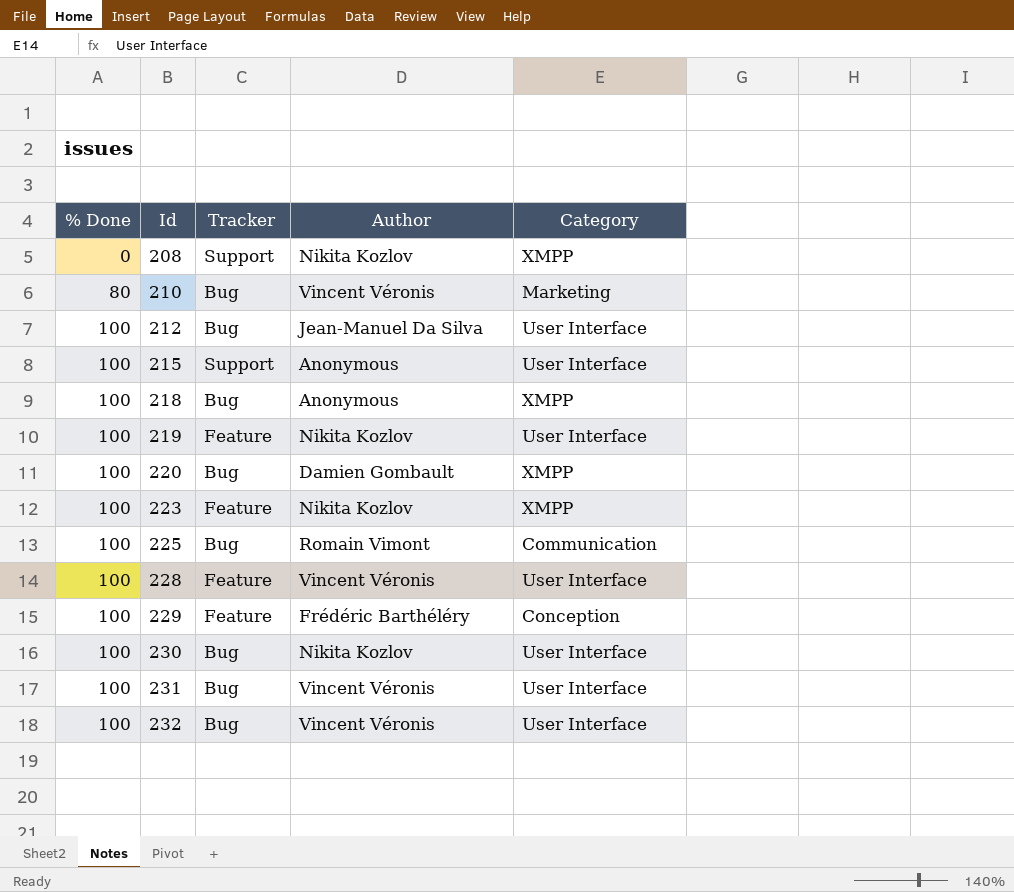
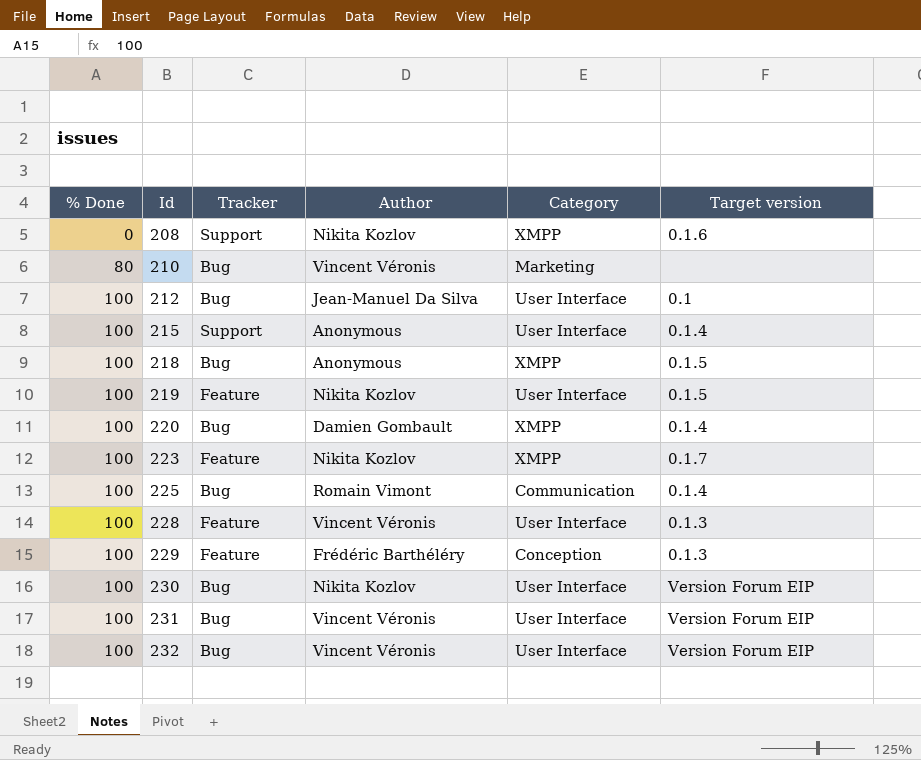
column Target version | position: none -> 6

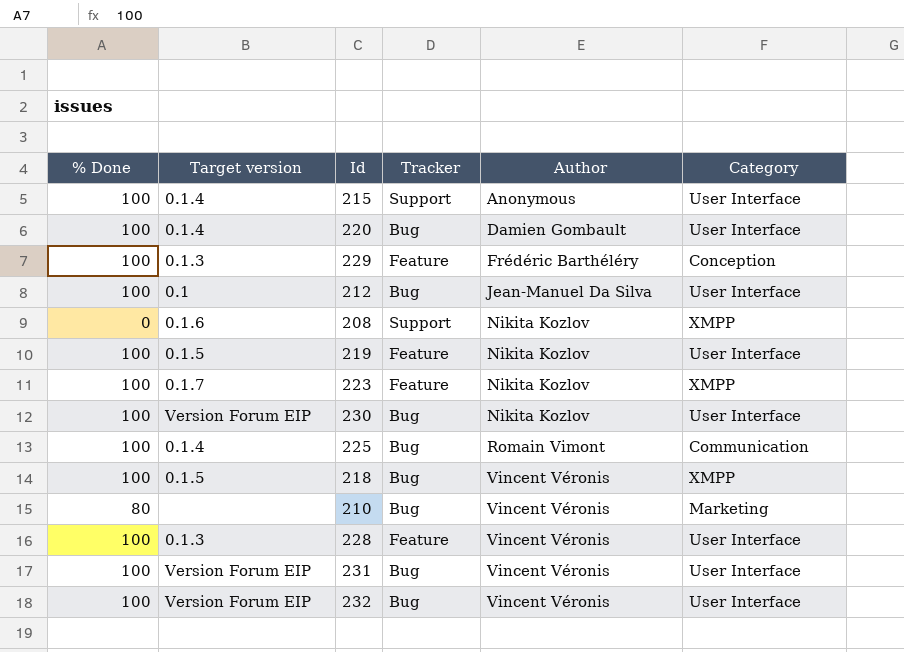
row order: % Done ascending -> Author ascending
column Target version | position: 6 -> 2
220 | Category: XMPP -> User Interface
218 | Author: Anonymous -> Vincent Véronis

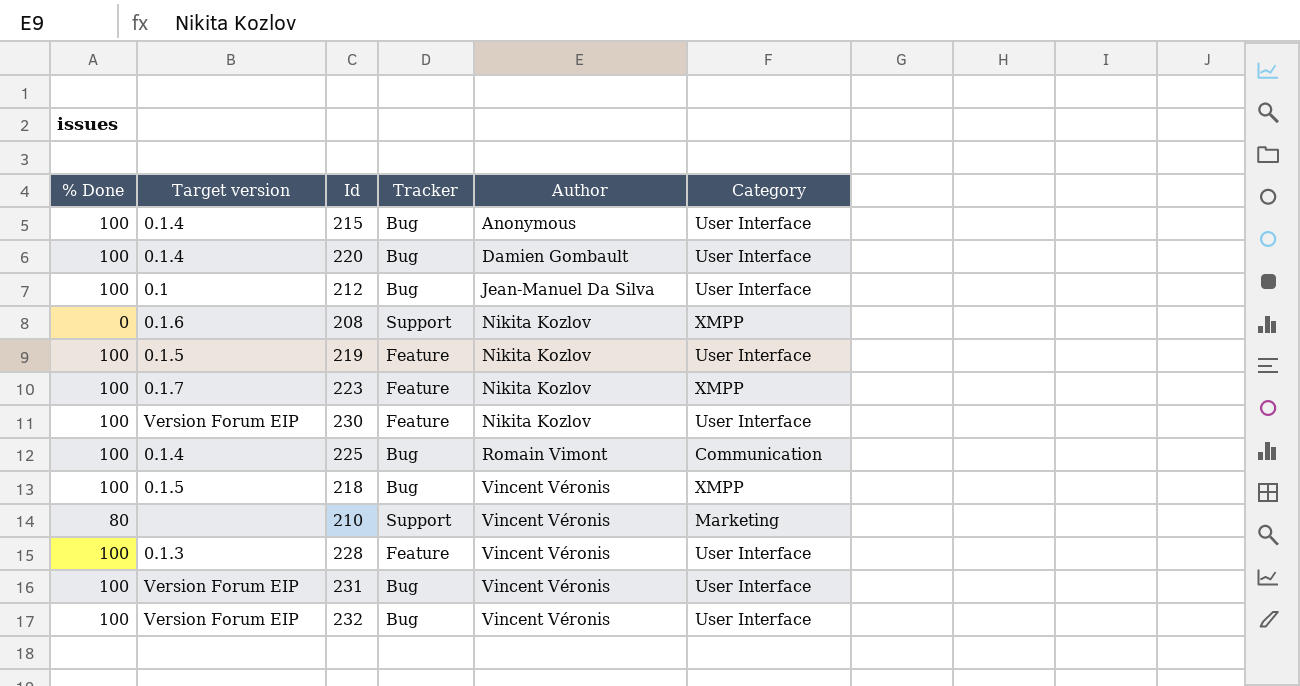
row 229: 100 | 0.1.3 | Feature | Frédéric Barthéléry | Conception -> none
215 | Tracker: Support -> Bug
230 | Tracker: Bug -> Feature
210 | Tracker: Bug -> Support

